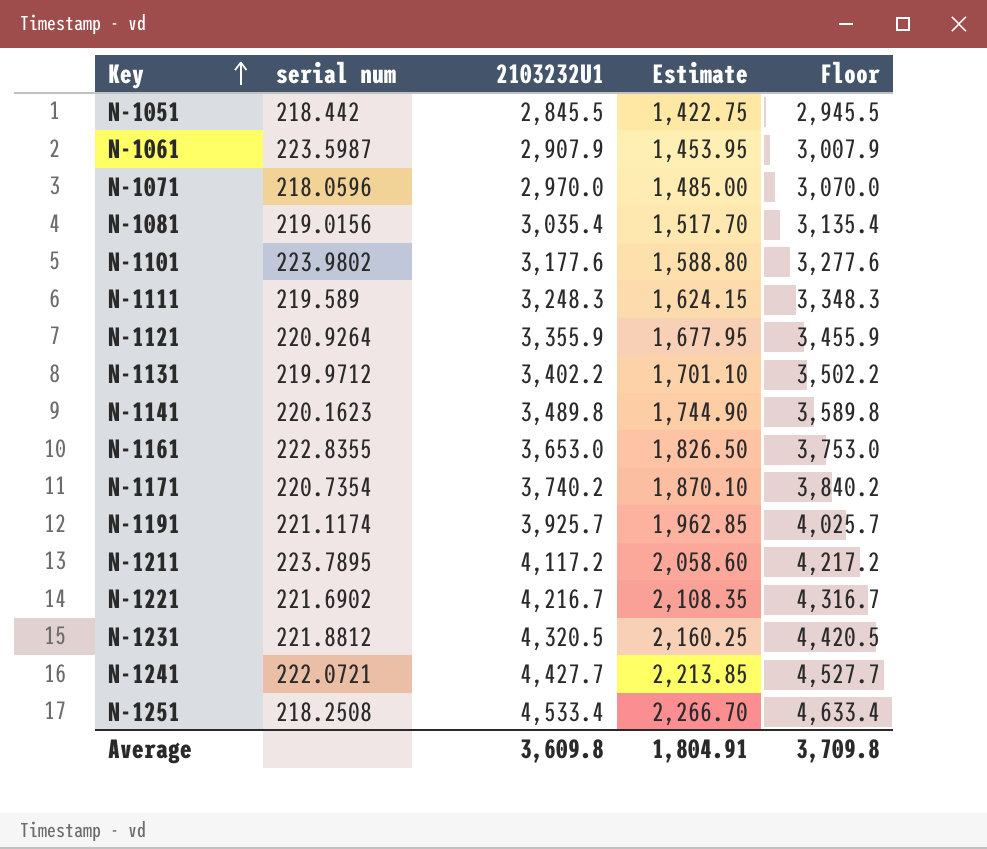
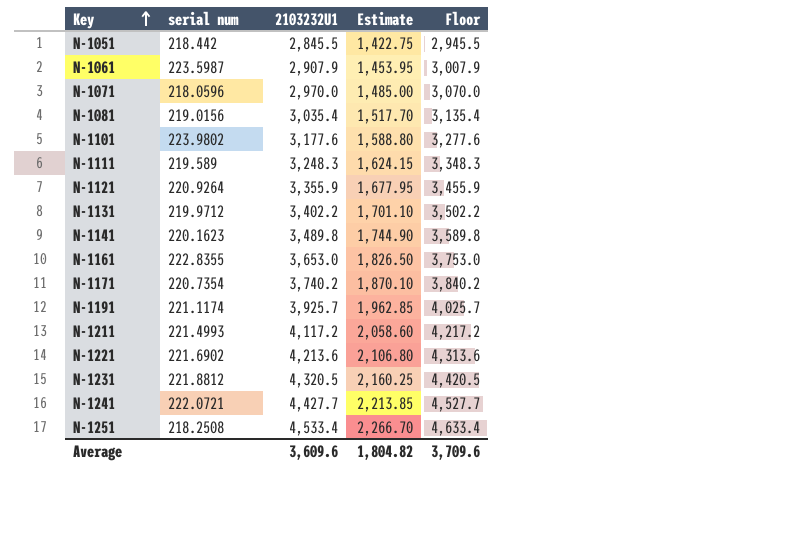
N-1211 | serial num: 223.7895 -> 221.4993
N-1221 | 2103232U1: 4,216.7 -> 4,213.6
N-1221 | Estimate: 2,108.35 -> 2,106.80
N-1221 | Floor: 4,316.7 -> 4,313.6
Average | 2103232U1: 3,609.8 -> 3,609.6
Average | Estimate: 1,804.91 -> 1,804.82
Average | Floor: 3,709.8 -> 3,709.6

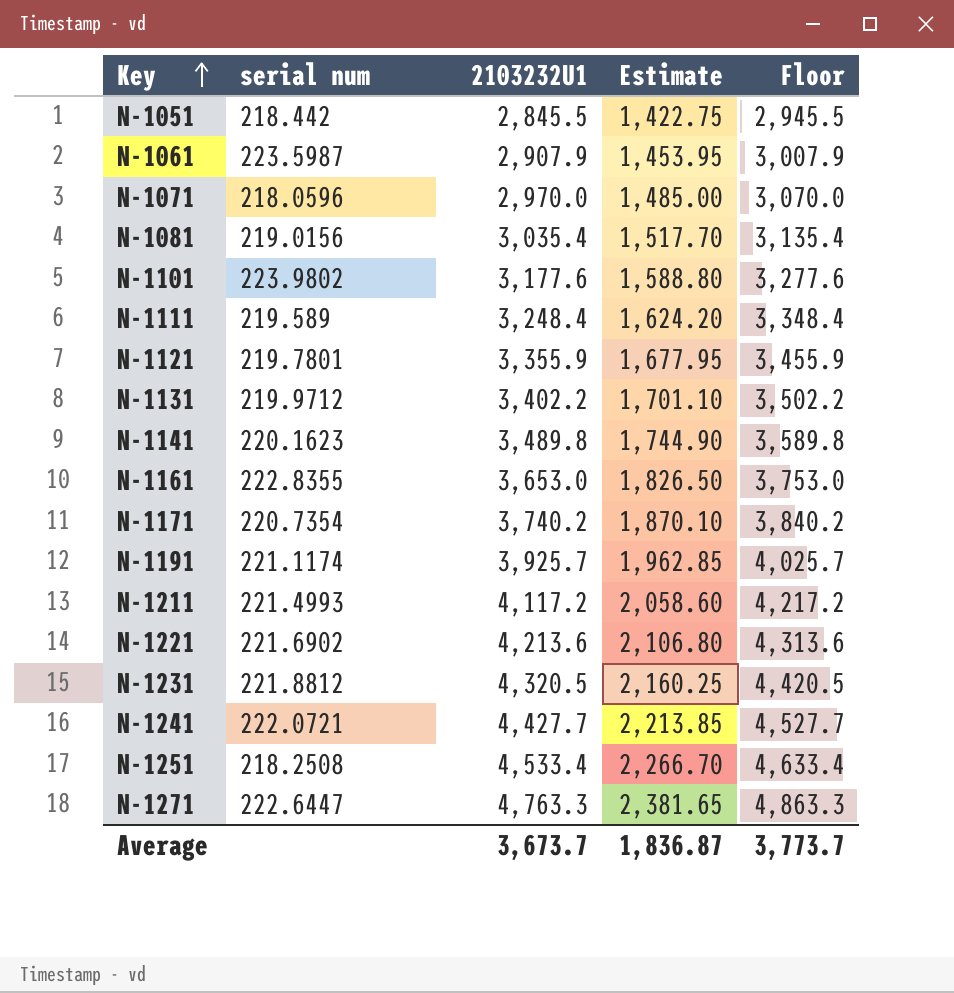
N-1111 | 2103232U1: 3,248.3 -> 3,248.4
N-1111 | Estimate: 1,624.15 -> 1,624.20
N-1111 | Floor: 3,348.3 -> 3,348.4
N-1121 | serial num: 220.9264 -> 219.7801
row N-1271: none -> 222.6447 | 4,763.3 | 2,381.65 | 4,863.3
Average | 2103232U1: 3,609.6 -> 3,673.7
Average | Estimate: 1,804.82 -> 1,836.87
Average | Floor: 3,709.6 -> 3,773.7

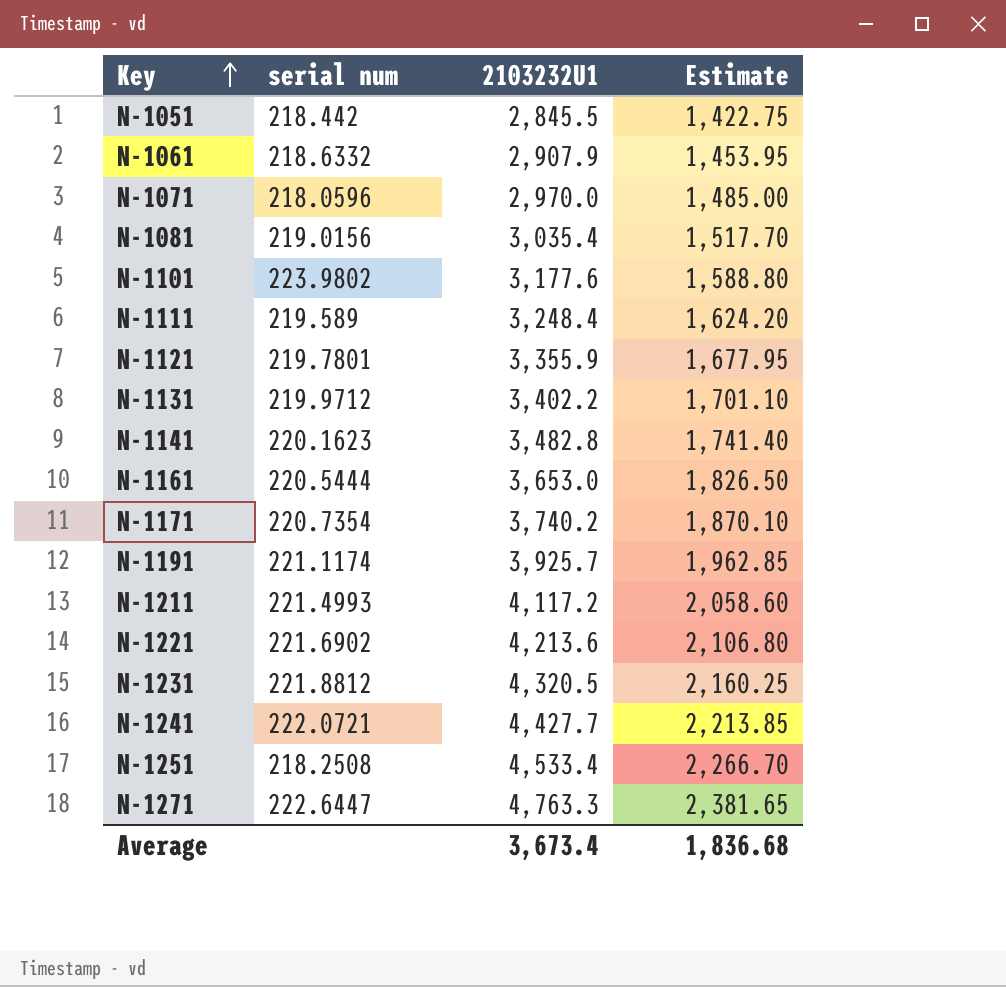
column Floor | formula: [2103232U1] + 100 -> none
N-1061 | serial num: 223.5987 -> 218.6332
N-1141 | 2103232U1: 3,489.8 -> 3,482.8
N-1141 | Estimate: 1,744.90 -> 1,741.40
N-1161 | serial num: 222.8355 -> 220.5444
Average | 2103232U1: 3,673.7 -> 3,673.4
Average | Estimate: 1,836.87 -> 1,836.68

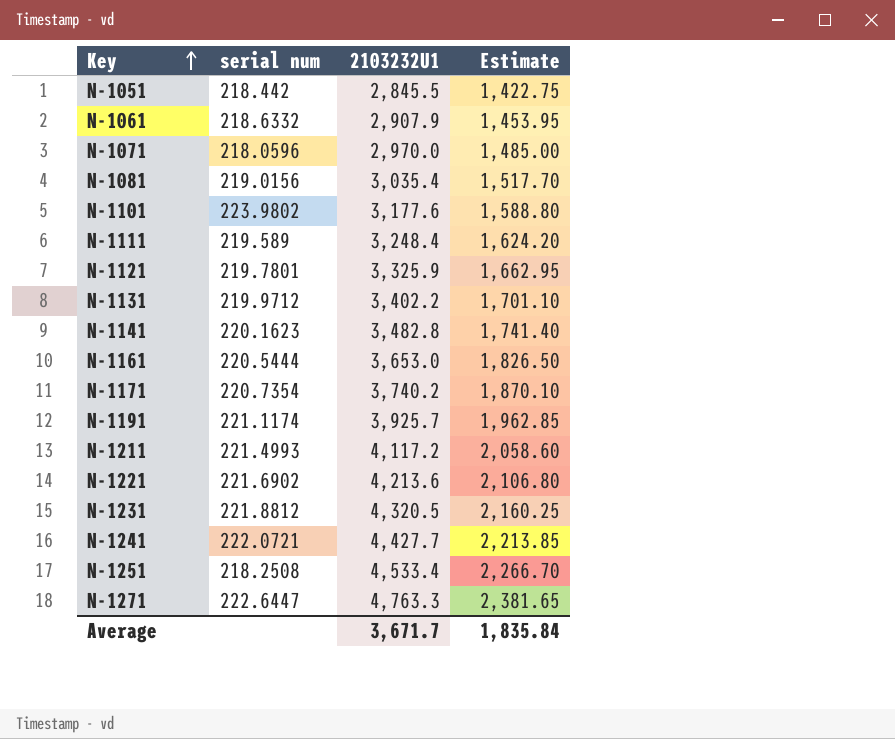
N-1121 | 2103232U1: 3,355.9 -> 3,325.9
N-1121 | Estimate: 1,677.95 -> 1,662.95
Average | 2103232U1: 3,673.4 -> 3,671.7
Average | Estimate: 1,836.68 -> 1,835.84

